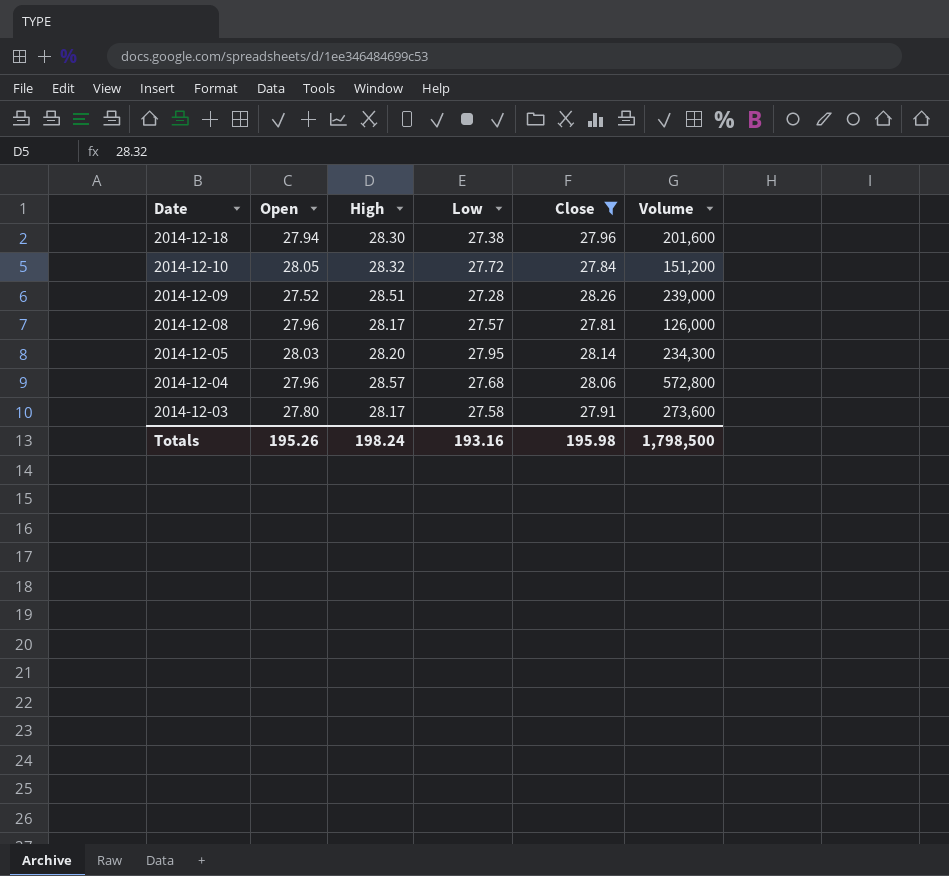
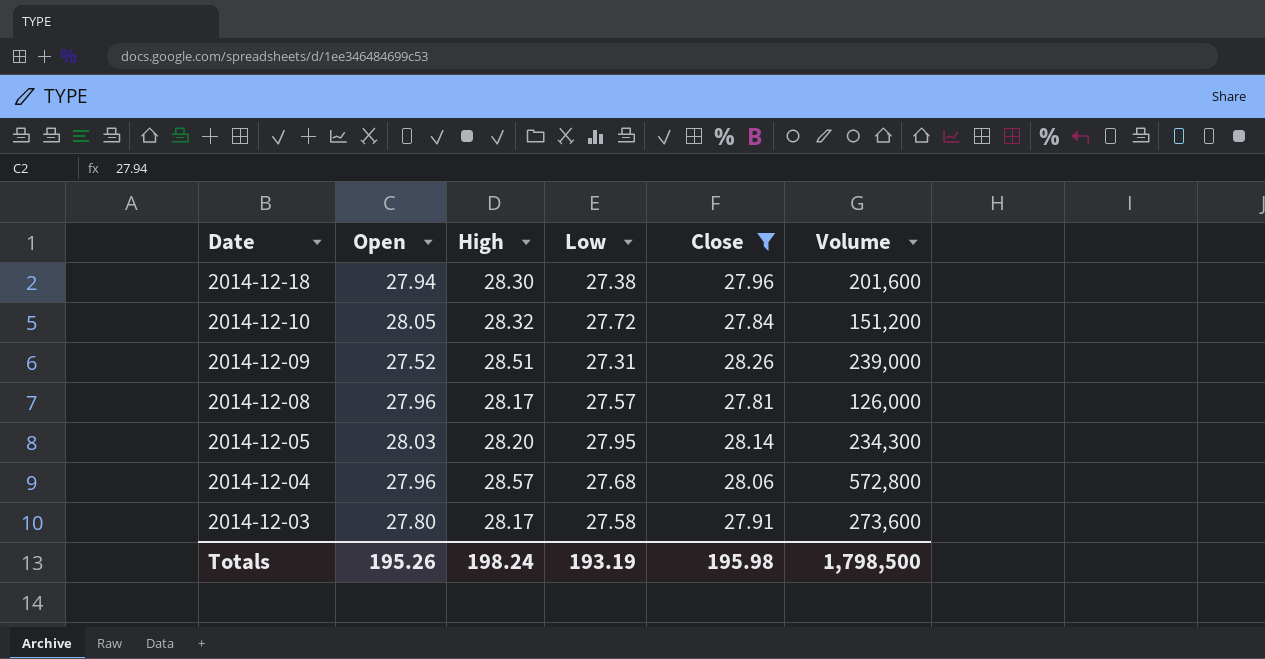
2014-12-09 | Low: 27.28 -> 27.31
Totals | Low: 193.16 -> 193.19

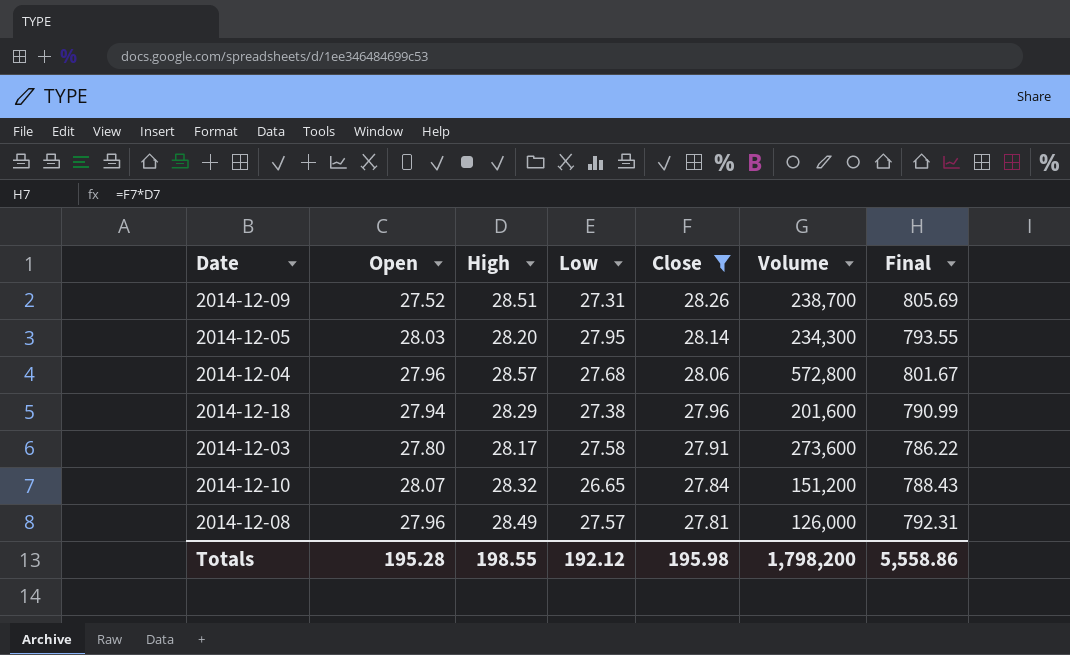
row order: Date descending -> Close descending
column Final | formula: none -> [High] * [Close]
2014-12-09 | Volume: 239,000 -> 238,700
2014-12-18 | High: 28.30 -> 28.29
2014-12-10 | Open: 28.05 -> 28.07
2014-12-10 | Low: 27.72 -> 26.65
2014-12-08 | High: 28.17 -> 28.49
Totals | Open: 195.26 -> 195.28
Totals | High: 198.24 -> 198.55
Totals | Low: 193.19 -> 192.12
Totals | Volume: 1,798,500 -> 1,798,200

